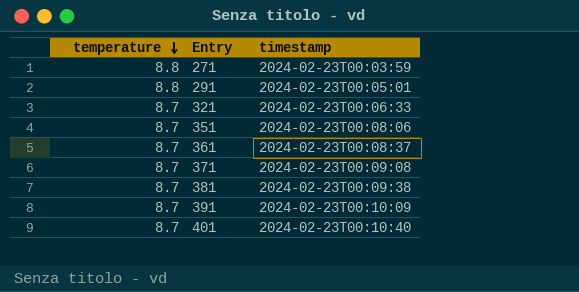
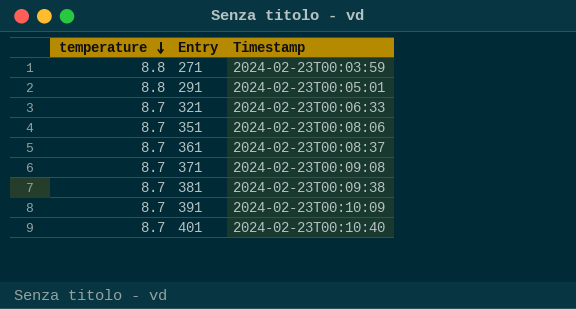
column name: timestamp -> Timestamp

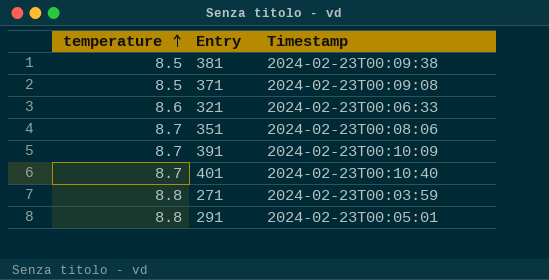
row order: temperature descending -> temperature ascending
row 361: 8.7 | 2024-02-23T00:08:37 -> none
381 | temperature: 8.7 -> 8.5
371 | temperature: 8.7 -> 8.5
321 | temperature: 8.7 -> 8.6

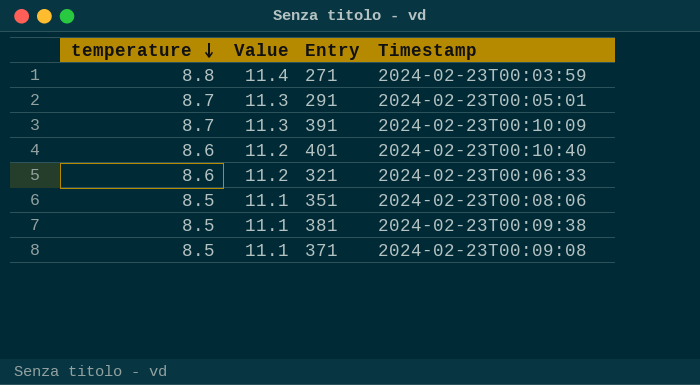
row order: temperature ascending -> temperature descending
column Value | formula: none -> [temperature] * 1.3
291 | temperature: 8.8 -> 8.7
401 | temperature: 8.7 -> 8.6
351 | temperature: 8.7 -> 8.5

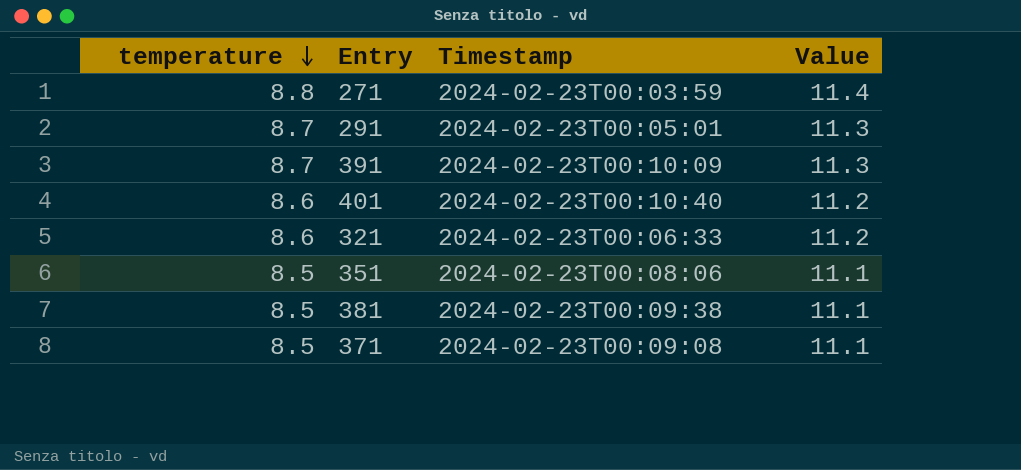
column Value | position: 2 -> 4

